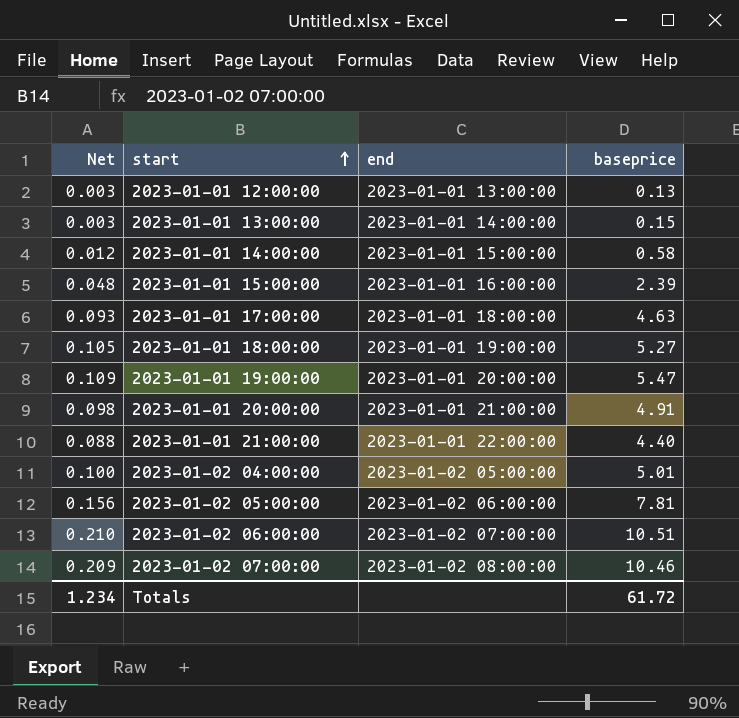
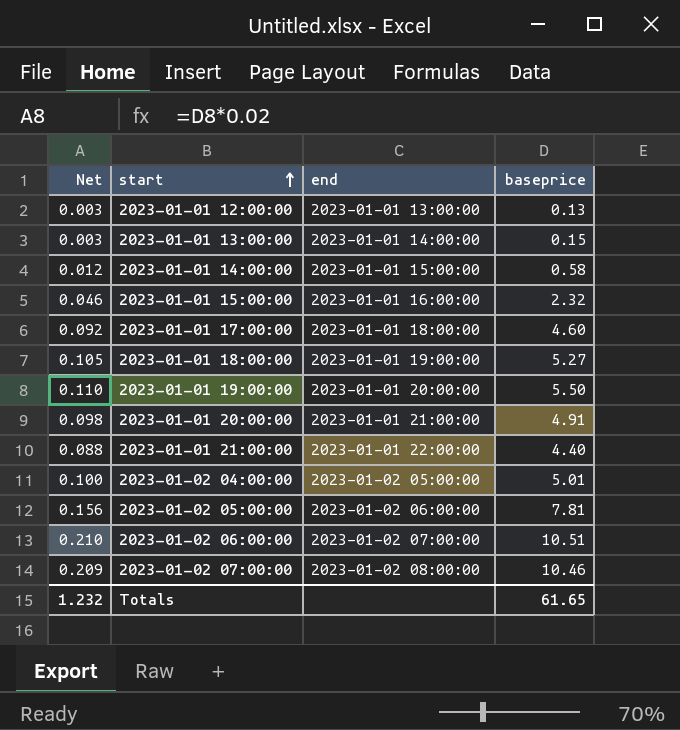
2023-01-01 15:00:00 | Net: 0.048 -> 0.046
2023-01-01 15:00:00 | baseprice: 2.39 -> 2.32
2023-01-01 17:00:00 | Net: 0.093 -> 0.092
2023-01-01 17:00:00 | baseprice: 4.63 -> 4.60
2023-01-01 19:00:00 | Net: 0.109 -> 0.110
2023-01-01 19:00:00 | baseprice: 5.47 -> 5.50
Totals | Net: 1.234 -> 1.232
Totals | baseprice: 61.72 -> 61.65

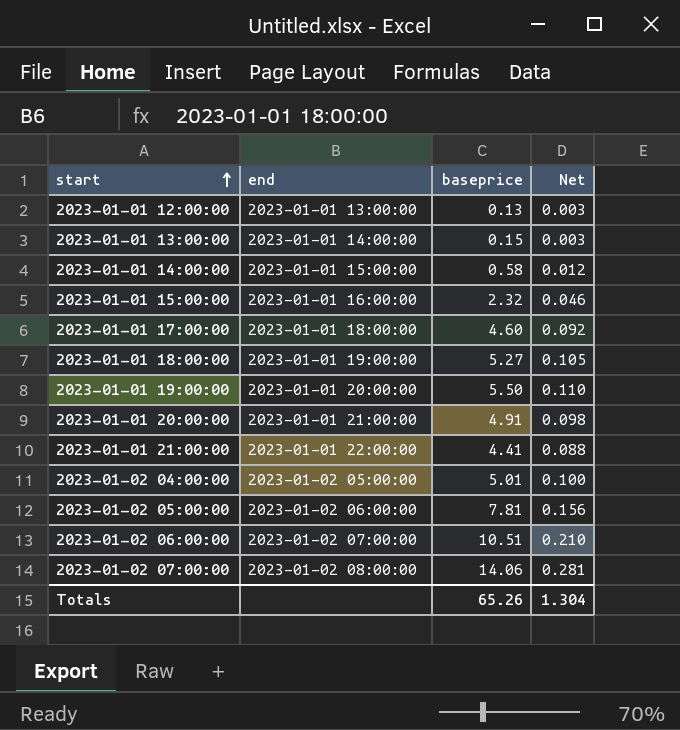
column Net | position: 1 -> 4
2023-01-01 21:00:00 | baseprice: 4.40 -> 4.41
2023-01-02 07:00:00 | baseprice: 10.46 -> 14.06
2023-01-02 07:00:00 | Net: 0.209 -> 0.281
Totals | baseprice: 61.65 -> 65.26
Totals | Net: 1.232 -> 1.304

